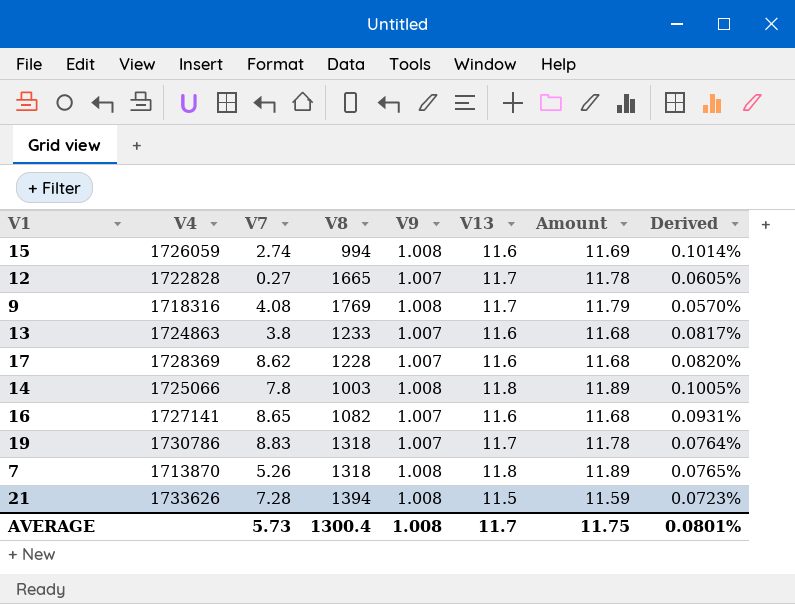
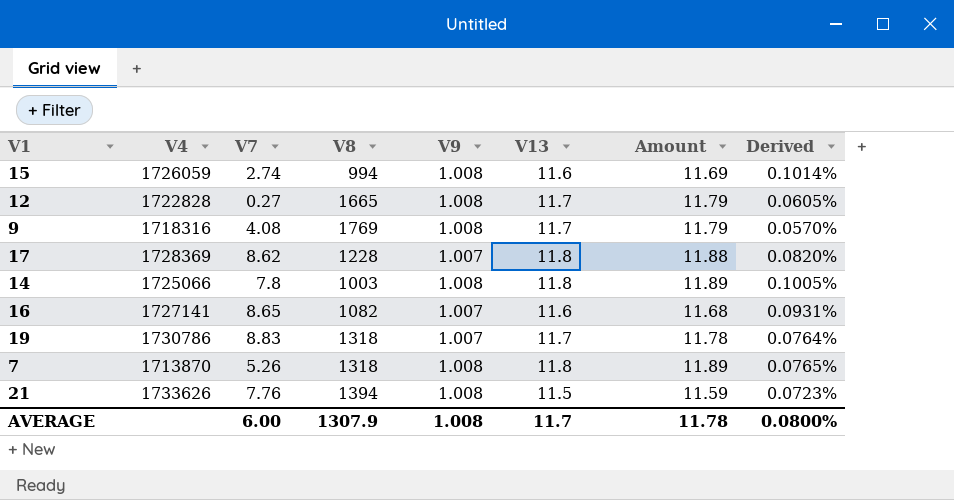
row 13: 1724863 | 3.8 | 1233 | 1.007 | 11.6 | 11.68 | 0.0817% -> none
12 | V9: 1.007 -> 1.008
12 | Amount: 11.78 -> 11.79
17 | V13: 11.6 -> 11.8
17 | Amount: 11.68 -> 11.88
21 | V7: 7.28 -> 7.76
AVERAGE | V7: 5.73 -> 6.00
AVERAGE | V8: 1300.4 -> 1307.9
AVERAGE | Amount: 11.75 -> 11.78
AVERAGE | Derived: 0.0801% -> 0.0800%

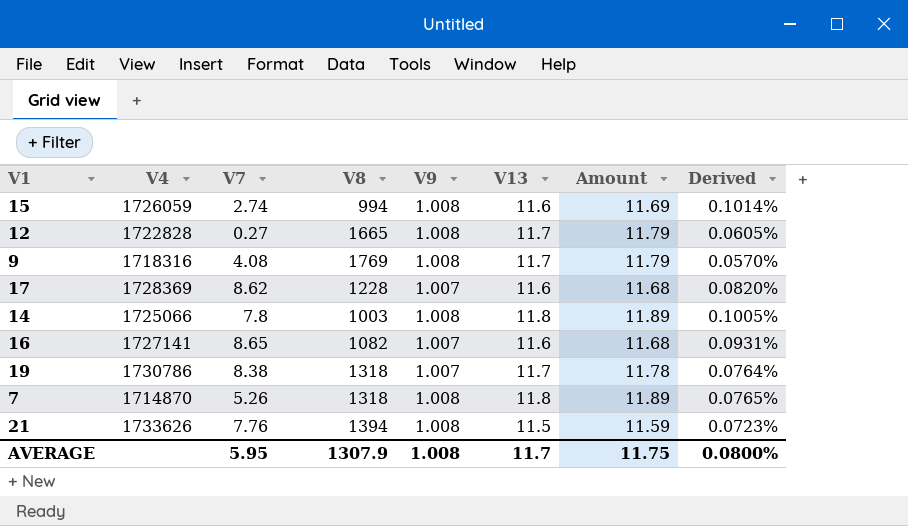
17 | V13: 11.8 -> 11.6
17 | Amount: 11.88 -> 11.68
19 | V7: 8.83 -> 8.38
7 | V4: 1713870 -> 1714870
AVERAGE | V7: 6.00 -> 5.95
AVERAGE | Amount: 11.78 -> 11.75

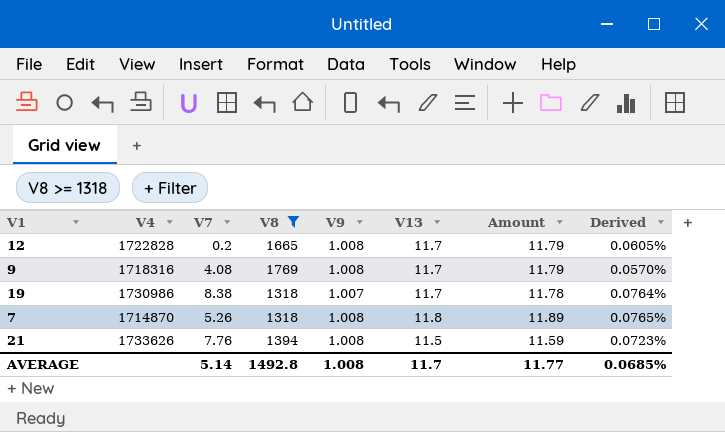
filter: none -> V8 >= 1318
12 | V7: 0.27 -> 0.2
19 | V4: 1730786 -> 1730986
AVERAGE | V7: 5.95 -> 5.14
AVERAGE | V8: 1307.9 -> 1492.8
AVERAGE | Amount: 11.75 -> 11.77
AVERAGE | Derived: 0.0800% -> 0.0685%

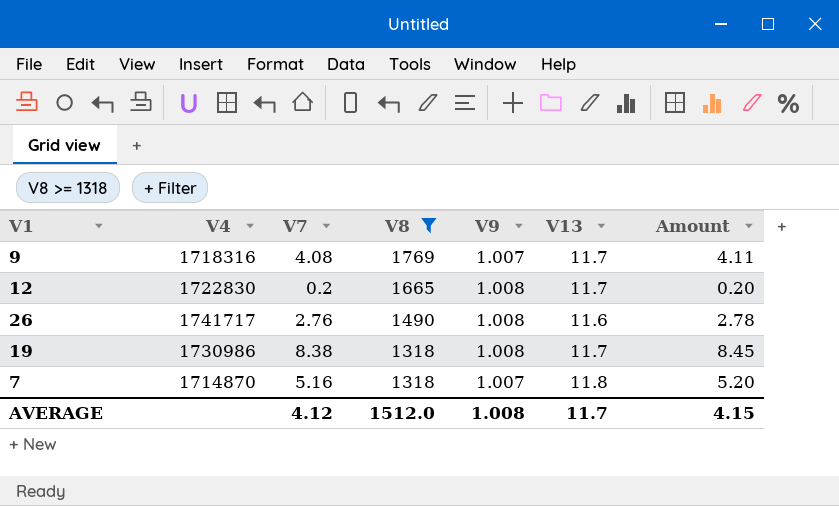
row order: none -> V8 descending
column Derived | formula: [V9] / [V8] -> none
column Amount | formula: [V9] * [V13] -> [V7] * [V9]
row 21: 1733626 | 7.76 | 1394 | 1.008 | 11.5 | 11.59 | 0.0723% -> none
9 | V9: 1.008 -> 1.007
12 | V4: 1722828 -> 1722830
row 26: none -> 1741717 | 2.76 | 1490 | 1.008 | 11.6 | 2.78
19 | V9: 1.007 -> 1.008
7 | V7: 5.26 -> 5.16
7 | V9: 1.008 -> 1.007
AVERAGE | V7: 5.14 -> 4.12
AVERAGE | V8: 1492.8 -> 1512.0
AVERAGE | Amount: 11.77 -> 4.15

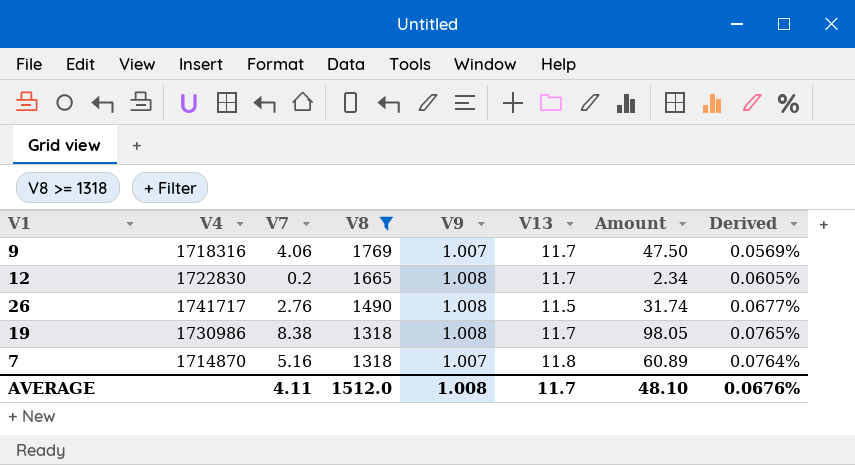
column Amount | formula: [V7] * [V9] -> [V7] * [V13]
column Derived | formula: none -> [V9] / [V8]
9 | V7: 4.08 -> 4.06
26 | V13: 11.6 -> 11.5
AVERAGE | V7: 4.12 -> 4.11
AVERAGE | Amount: 4.15 -> 48.10

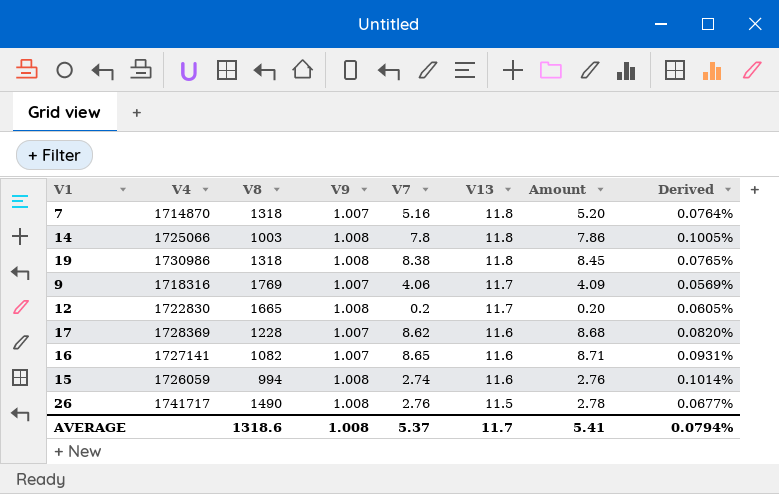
filter: V8 >= 1318 -> none
row order: V8 descending -> V13 descending
column V7 | position: 3 -> 5
column Amount | formula: [V7] * [V13] -> [V9] * [V7]
19 | V13: 11.7 -> 11.8
AVERAGE | V8: 1512.0 -> 1318.6
AVERAGE | V7: 4.11 -> 5.37
AVERAGE | Amount: 48.10 -> 5.41
AVERAGE | Derived: 0.0676% -> 0.0794%

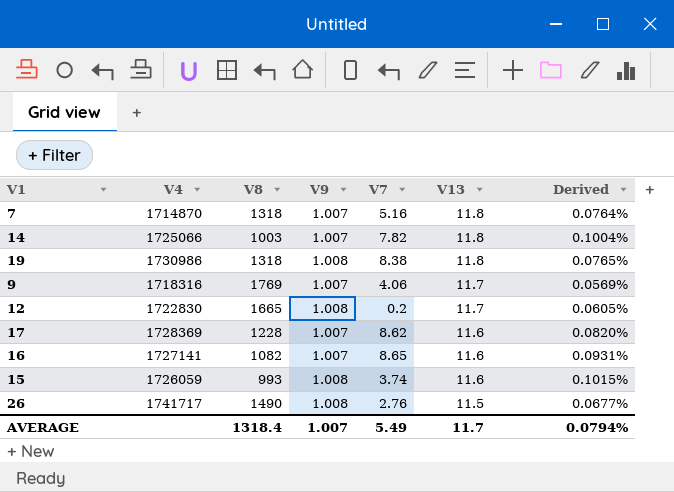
column Amount | formula: [V9] * [V7] -> none
14 | V9: 1.008 -> 1.007
14 | V7: 7.8 -> 7.82
14 | Derived: 0.1005% -> 0.1004%
15 | V8: 994 -> 993
15 | V7: 2.74 -> 3.74
15 | Derived: 0.1014% -> 0.1015%
AVERAGE | V8: 1318.6 -> 1318.4
AVERAGE | V9: 1.008 -> 1.007
AVERAGE | V7: 5.37 -> 5.49

